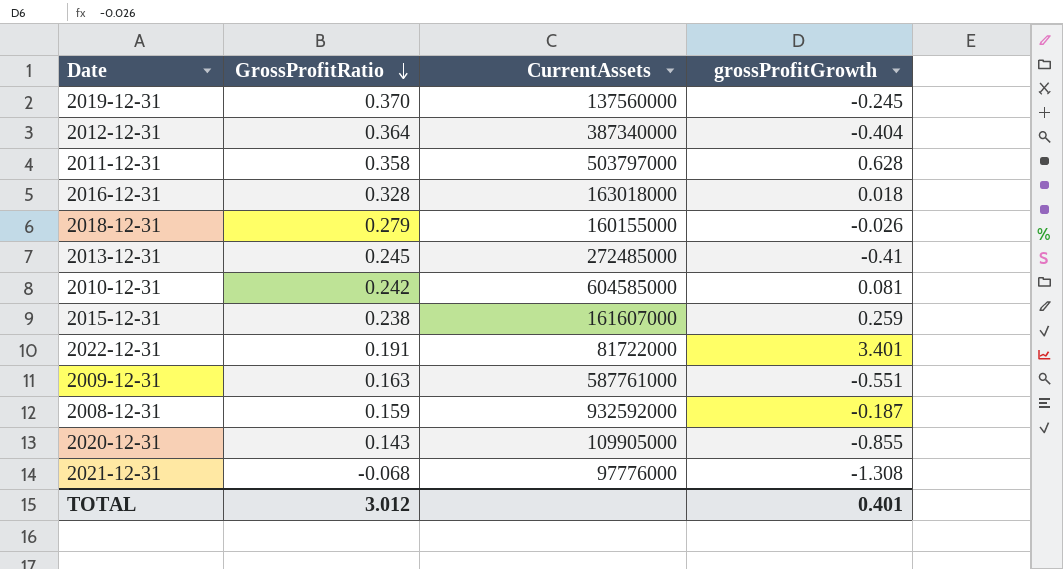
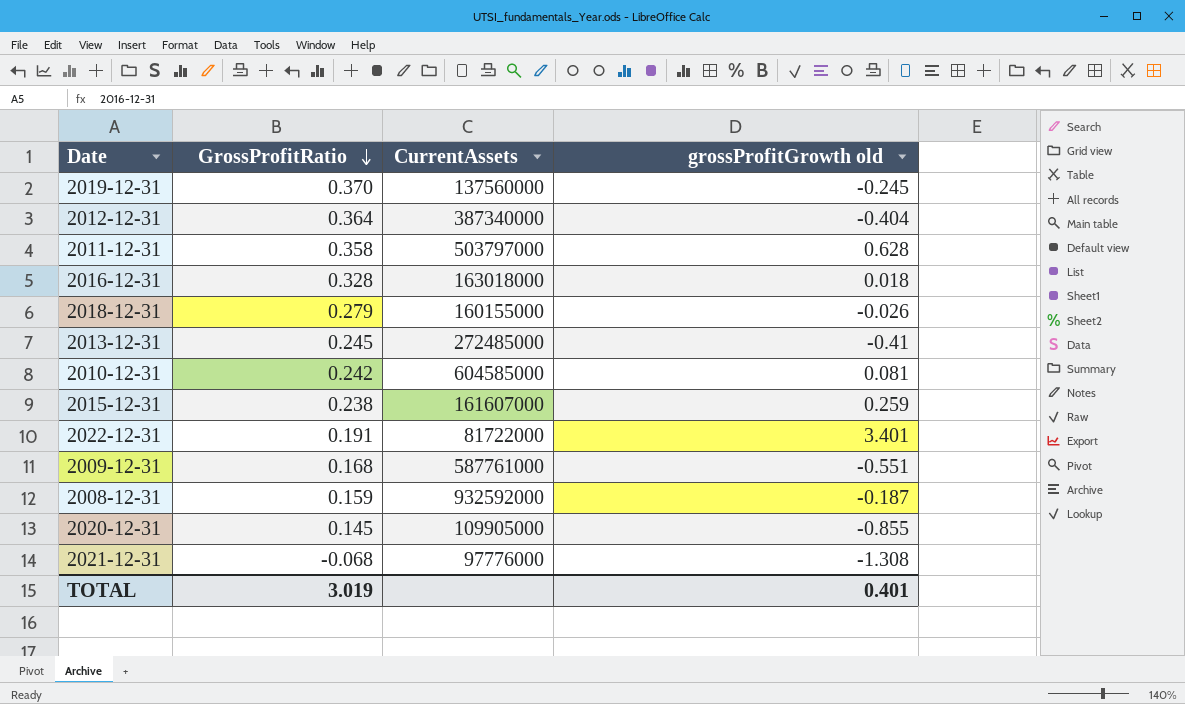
column name: grossProfitGrowth -> grossProfitGrowth old
2009-12-31 | GrossProfitRatio: 0.163 -> 0.168
2020-12-31 | GrossProfitRatio: 0.143 -> 0.145
TOTAL | GrossProfitRatio: 3.012 -> 3.019

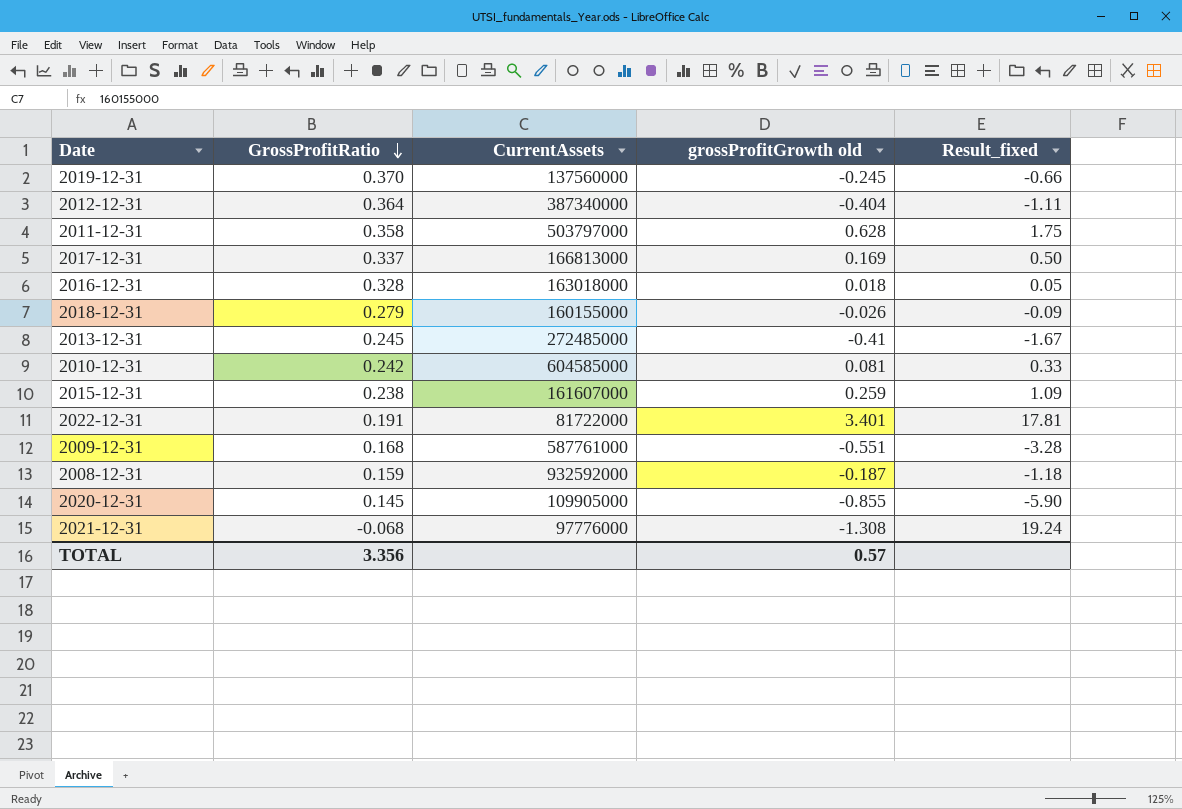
column Result_fixed | formula: none -> [grossProfitGrowth old] / [GrossProfitRatio]
row 2017-12-31: none -> 0.337 | 166813000 | 0.169 | 0.50
TOTAL | GrossProfitRatio: 3.019 -> 3.356
TOTAL | grossProfitGrowth old: 0.401 -> 0.57

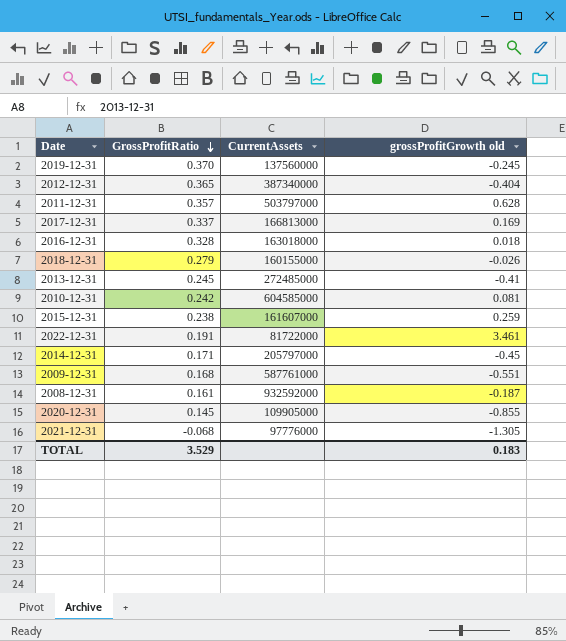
column Result_fixed | formula: [grossProfitGrowth old] / [GrossProfitRatio] -> none
2012-12-31 | GrossProfitRatio: 0.364 -> 0.365
2011-12-31 | GrossProfitRatio: 0.358 -> 0.357
2022-12-31 | grossProfitGrowth old: 3.401 -> 3.461
row 2014-12-31: none -> 0.171 | 205797000 | -0.45
2008-12-31 | GrossProfitRatio: 0.159 -> 0.161
2021-12-31 | grossProfitGrowth old: -1.308 -> -1.305
TOTAL | GrossProfitRatio: 3.356 -> 3.529
TOTAL | grossProfitGrowth old: 0.57 -> 0.183

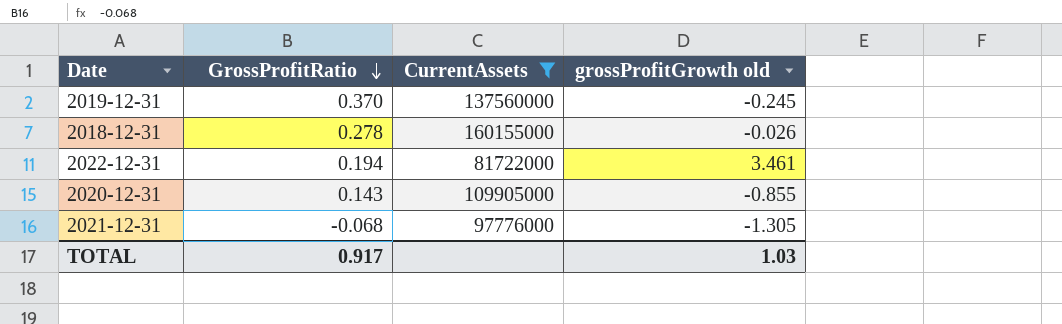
filter: none -> CurrentAssets <= 160155000
2018-12-31 | GrossProfitRatio: 0.279 -> 0.278
2022-12-31 | GrossProfitRatio: 0.191 -> 0.194
2020-12-31 | GrossProfitRatio: 0.145 -> 0.143
TOTAL | GrossProfitRatio: 3.529 -> 0.917
TOTAL | grossProfitGrowth old: 0.183 -> 1.03

